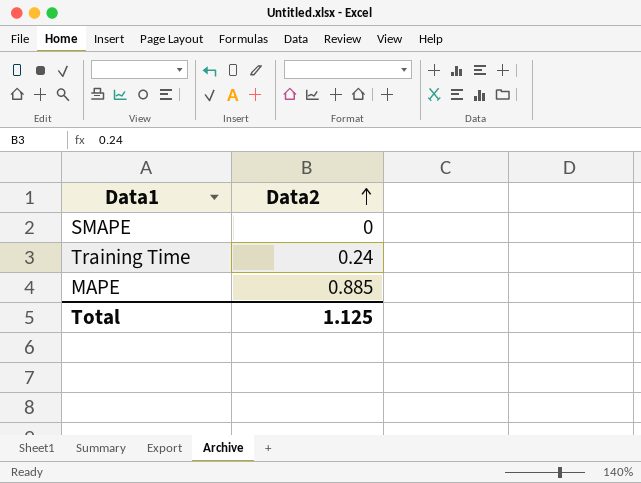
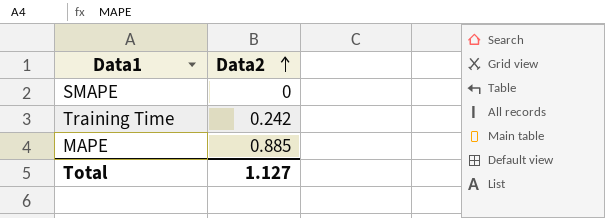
Training Time | Data2: 0.24 -> 0.242
Total | Data2: 1.125 -> 1.127

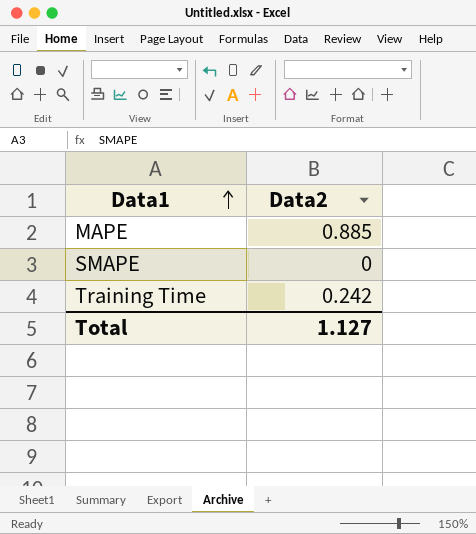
row order: Data2 ascending -> Data1 ascending

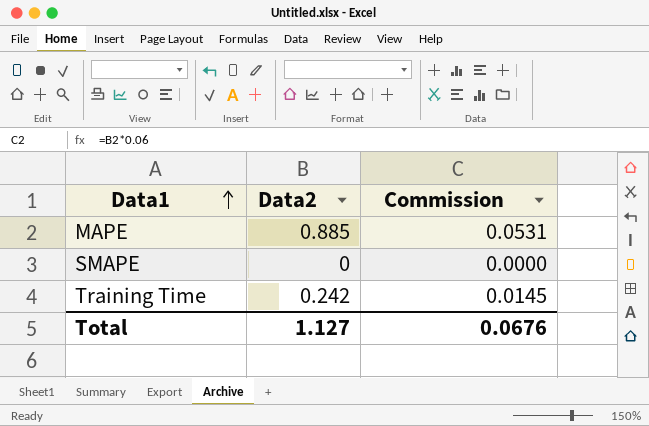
column Commission | formula: none -> [Data2] * 0.06

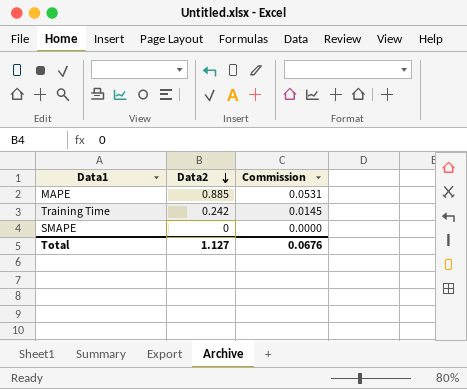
row order: Data1 ascending -> Data2 descending

